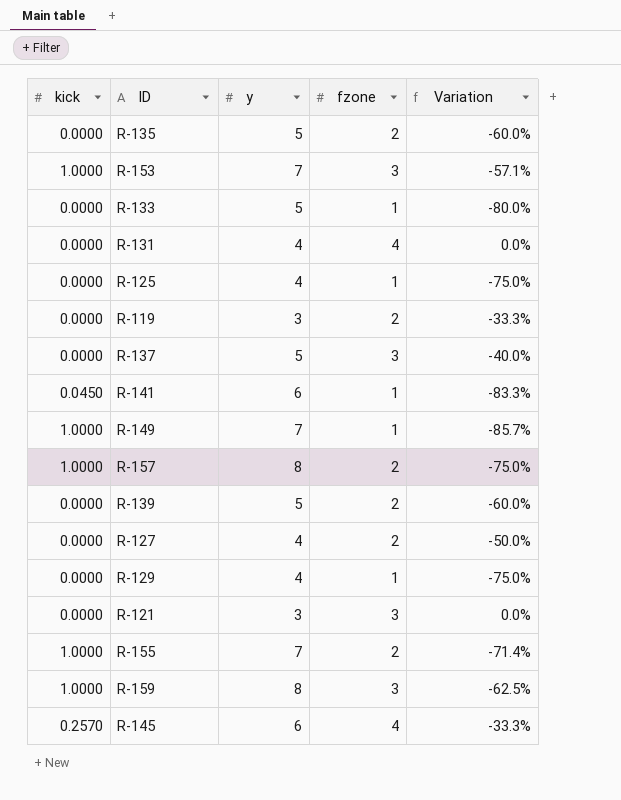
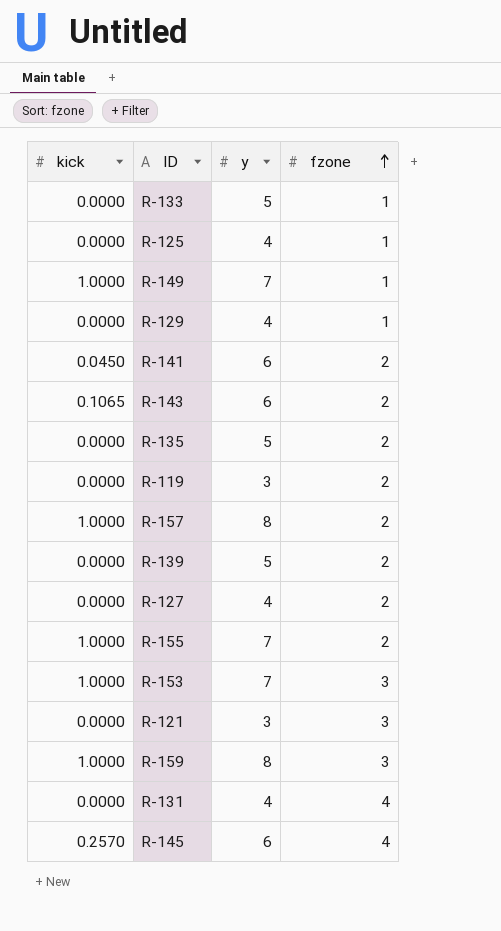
row order: none -> fzone ascending
column Variation | formula: ([fzone] - [y]) / [y] -> none
row R-137: 0.0000 | 5 | 3 | -40.0% -> none
R-141 | fzone: 1 -> 2
row R-143: none -> 0.1065 | 6 | 2

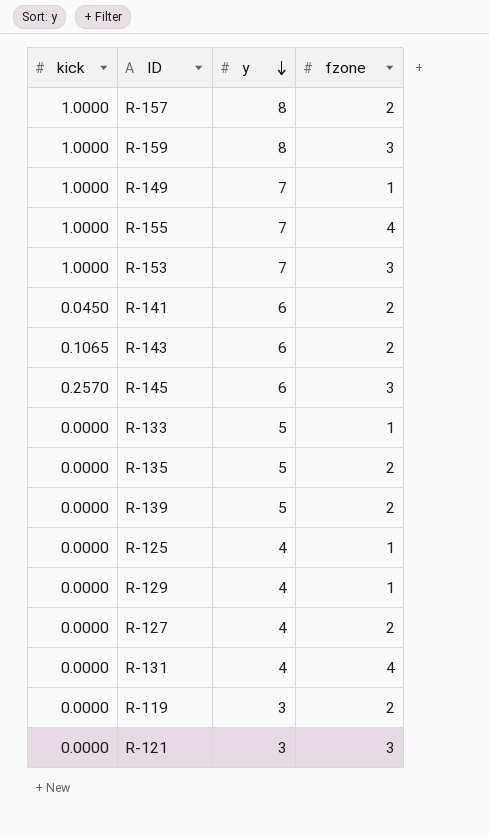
row order: fzone ascending -> y descending
R-155 | fzone: 2 -> 4
R-145 | fzone: 4 -> 3

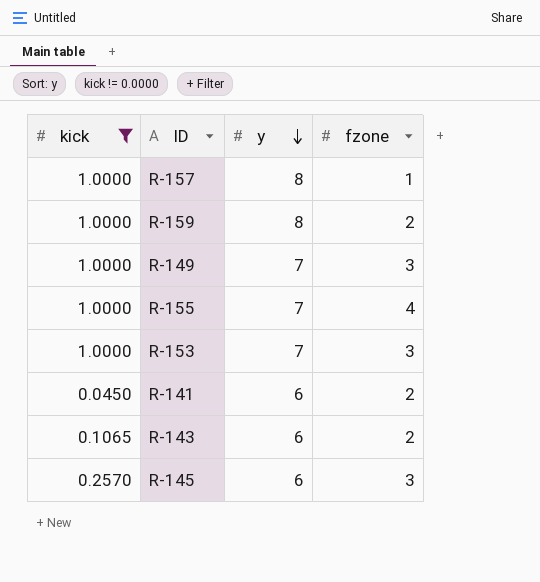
filter: none -> kick != 0.0000
R-157 | fzone: 2 -> 1
R-159 | fzone: 3 -> 2
R-149 | fzone: 1 -> 3

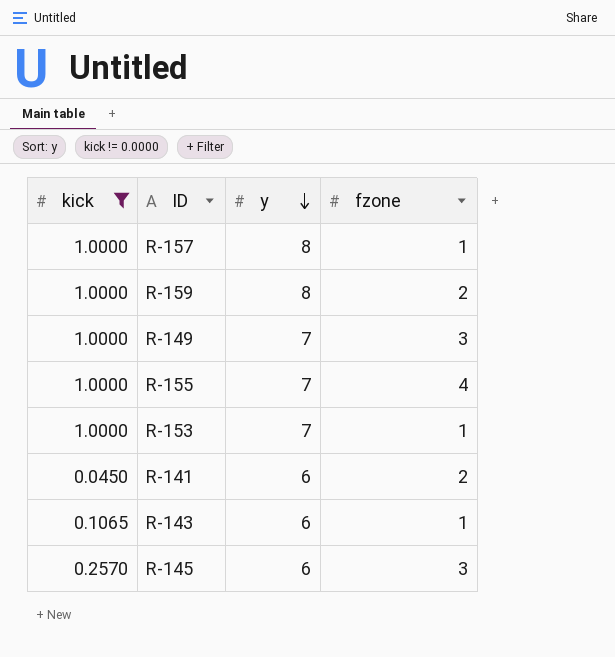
R-153 | fzone: 3 -> 1
R-143 | fzone: 2 -> 1

